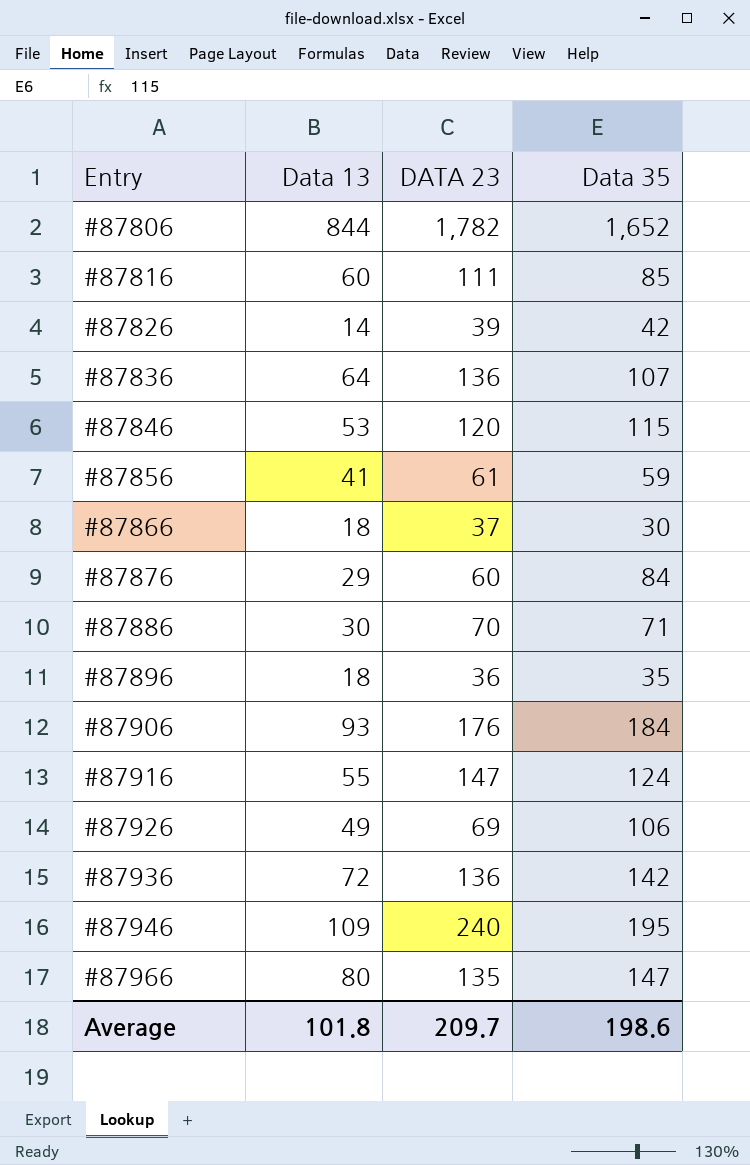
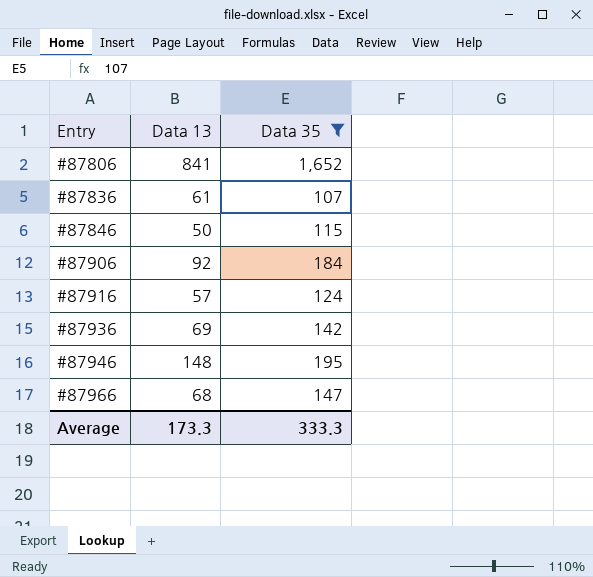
filter: none -> Data 35 >= 107
column DATA 23 | position: 3 -> none
#87806 | Data 13: 844 -> 841
#87836 | Data 13: 64 -> 61
#87846 | Data 13: 53 -> 50
#87906 | Data 13: 93 -> 92
#87916 | Data 13: 55 -> 57
#87936 | Data 13: 72 -> 69
#87946 | Data 13: 109 -> 148
#87966 | Data 13: 80 -> 68
Average | Data 13: 101.8 -> 173.3
Average | Data 35: 198.6 -> 333.3

